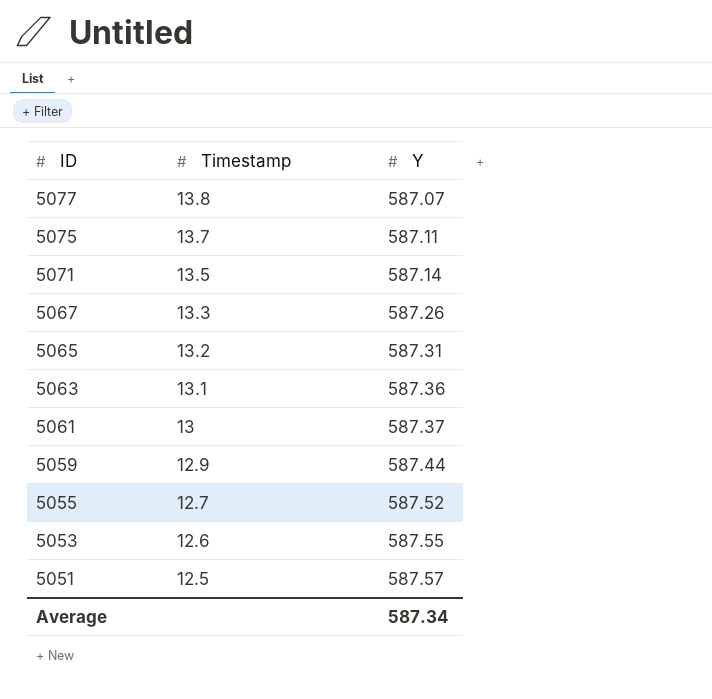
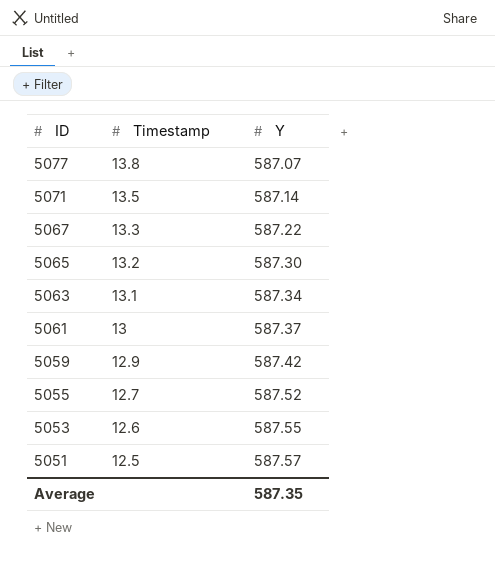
row 5075: 13.7 | 587.11 -> none
5067 | Y: 587.26 -> 587.22
5065 | Y: 587.31 -> 587.30
5063 | Y: 587.36 -> 587.34
5059 | Y: 587.44 -> 587.42
Average | Y: 587.34 -> 587.35

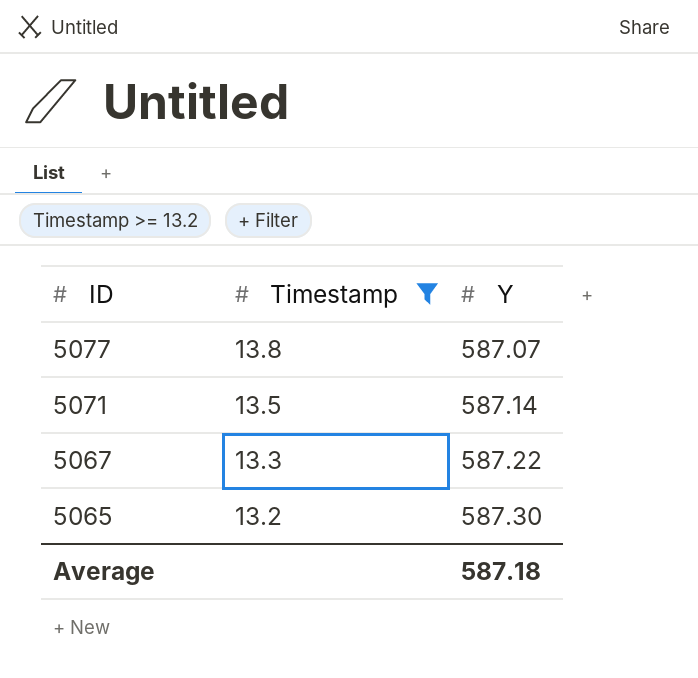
filter: none -> Timestamp >= 13.2
Average | Y: 587.35 -> 587.18

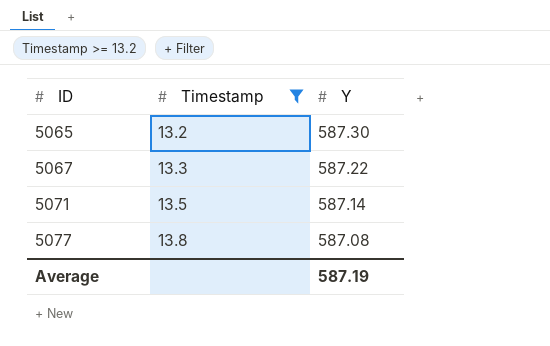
row order: ID descending -> ID ascending
5077 | Y: 587.07 -> 587.08
Average | Y: 587.18 -> 587.19

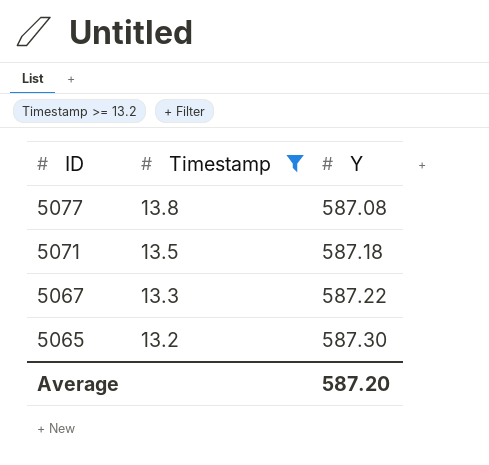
row order: ID ascending -> ID descending
5071 | Y: 587.14 -> 587.18
Average | Y: 587.19 -> 587.20

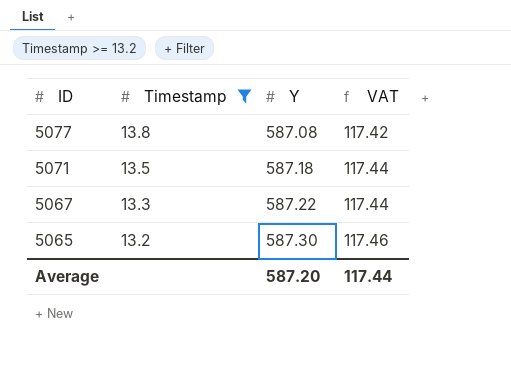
column VAT | formula: none -> [Y] * 0.2

